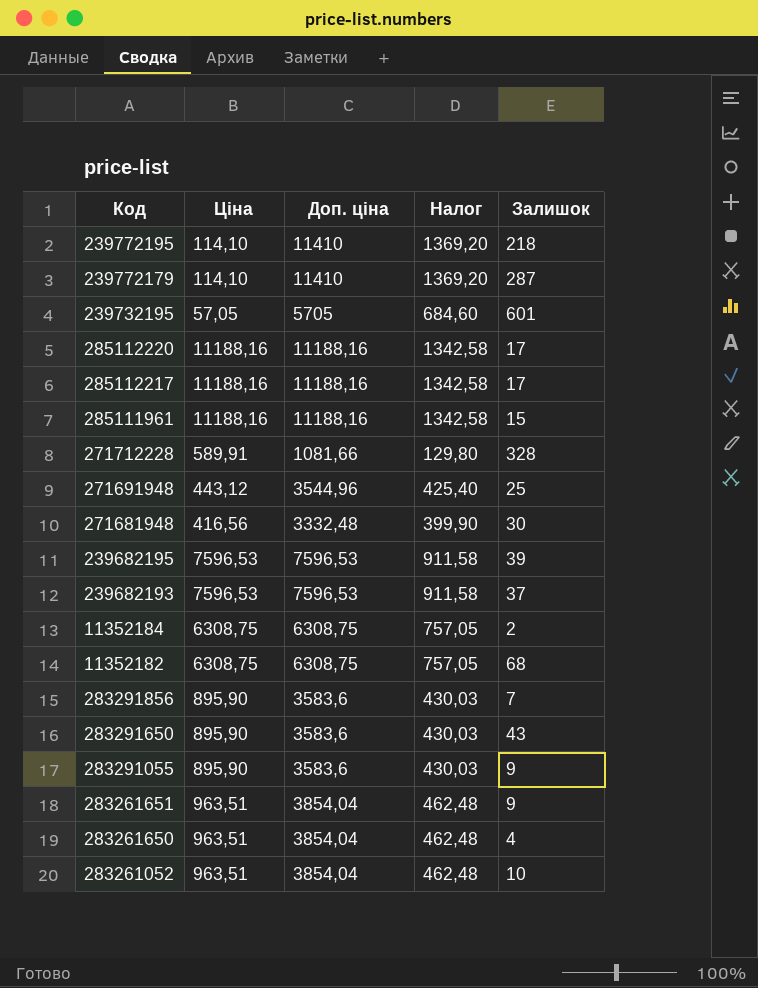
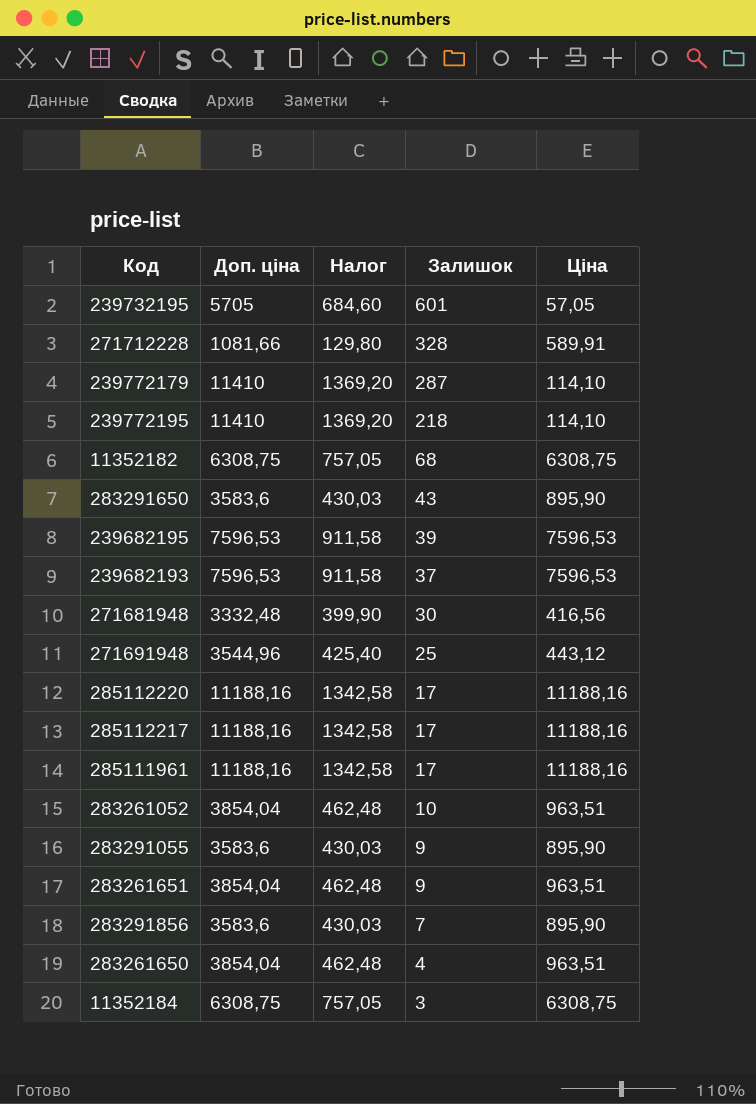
row order: none -> Залишок descending
column Ціна | position: 2 -> 5
285111961 | Залишок: 15 -> 17
11352184 | Залишок: 2 -> 3

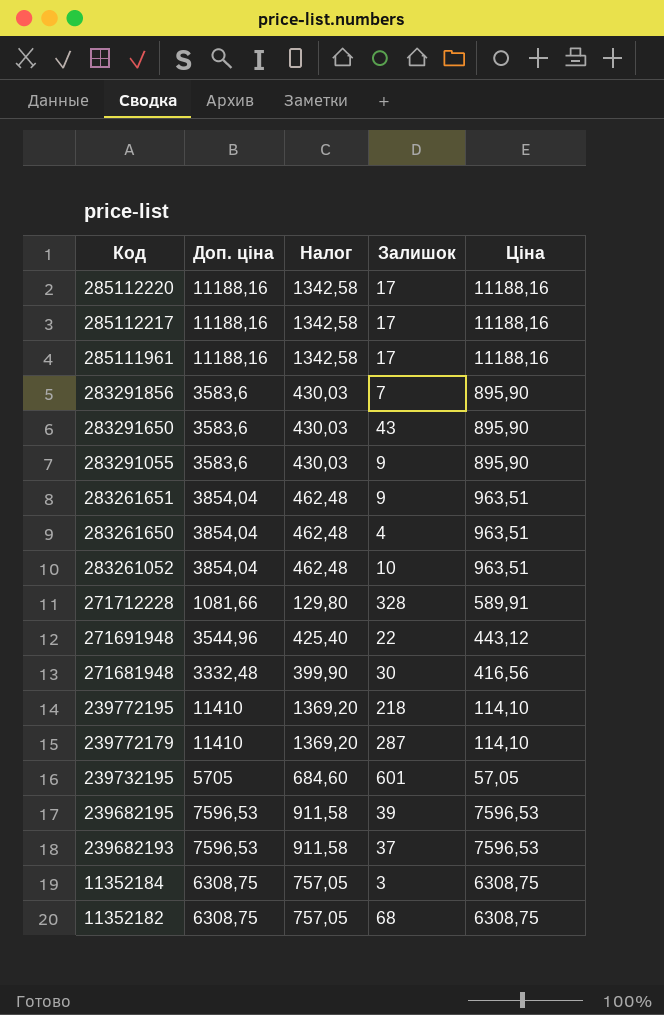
row order: Залишок descending -> Код descending
271691948 | Залишок: 25 -> 22

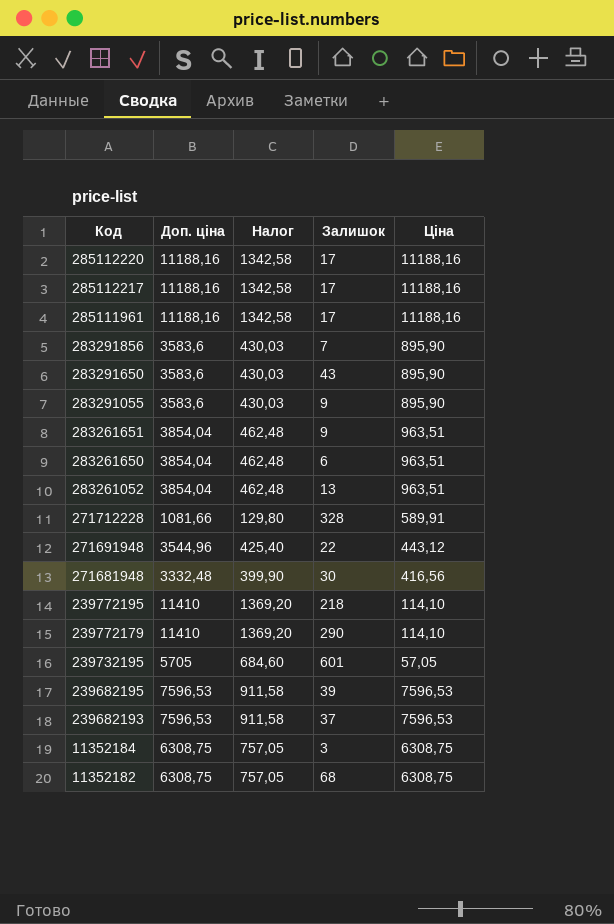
283261650 | Залишок: 4 -> 6
283261052 | Залишок: 10 -> 13
239772179 | Залишок: 287 -> 290

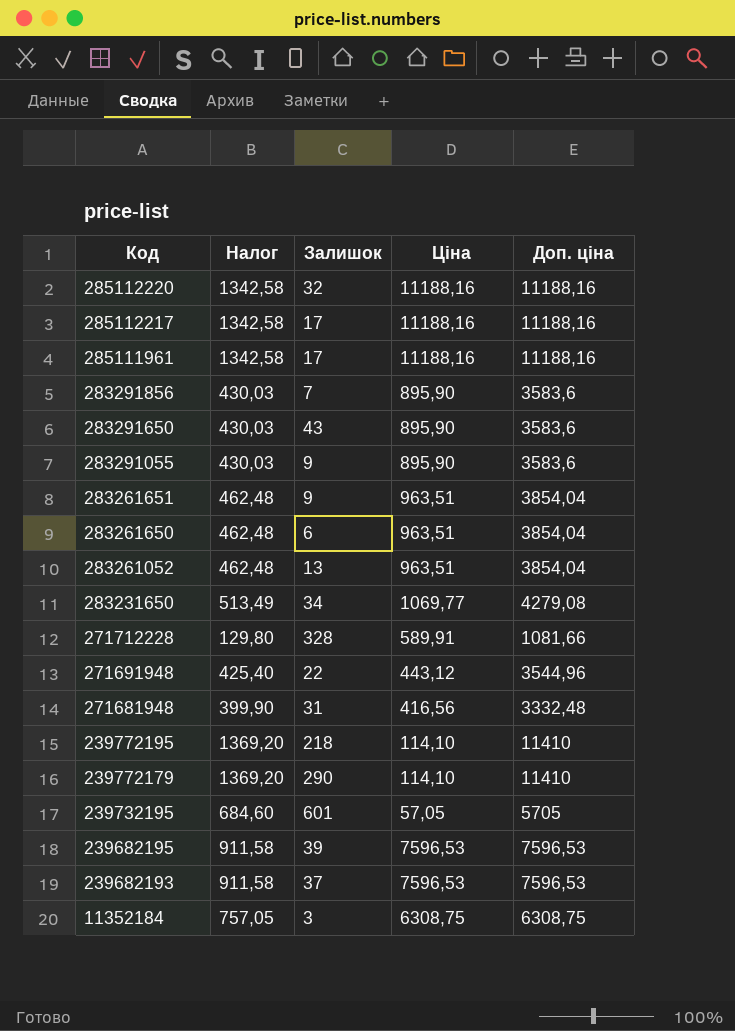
column Доп. ціна | position: 2 -> 5
row 11352182: 6308,75 | 757,05 | 68 | 6308,75 -> none
285112220 | Залишок: 17 -> 32
row 283231650: none -> 513,49 | 34 | 1069,77 | 4279,08
271681948 | Залишок: 30 -> 31

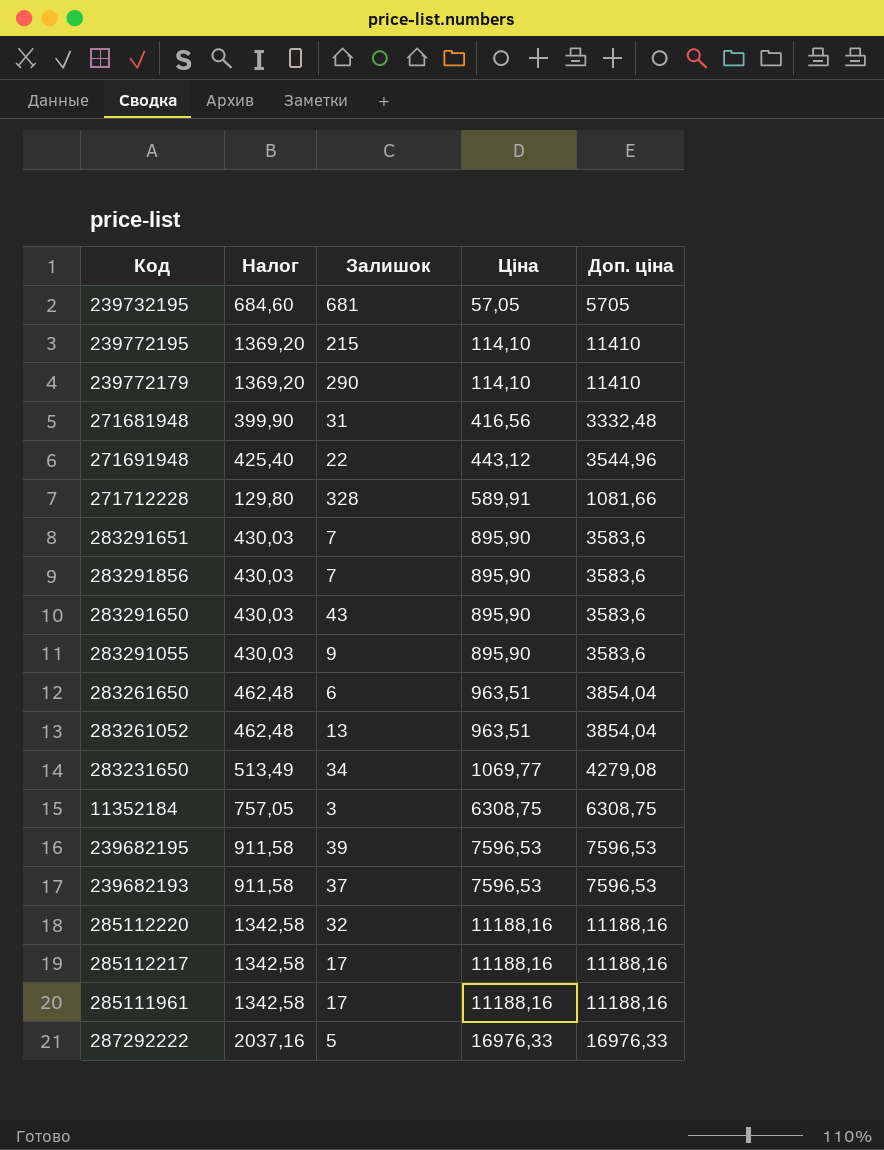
row order: Код descending -> Ціна ascending
row 283261651: 462,48 | 9 | 963,51 | 3854,04 -> none
239732195 | Залишок: 601 -> 681
239772195 | Залишок: 218 -> 215
row 283291651: none -> 430,03 | 7 | 895,90 | 3583,6
row 287292222: none -> 2037,16 | 5 | 16976,33 | 16976,33

